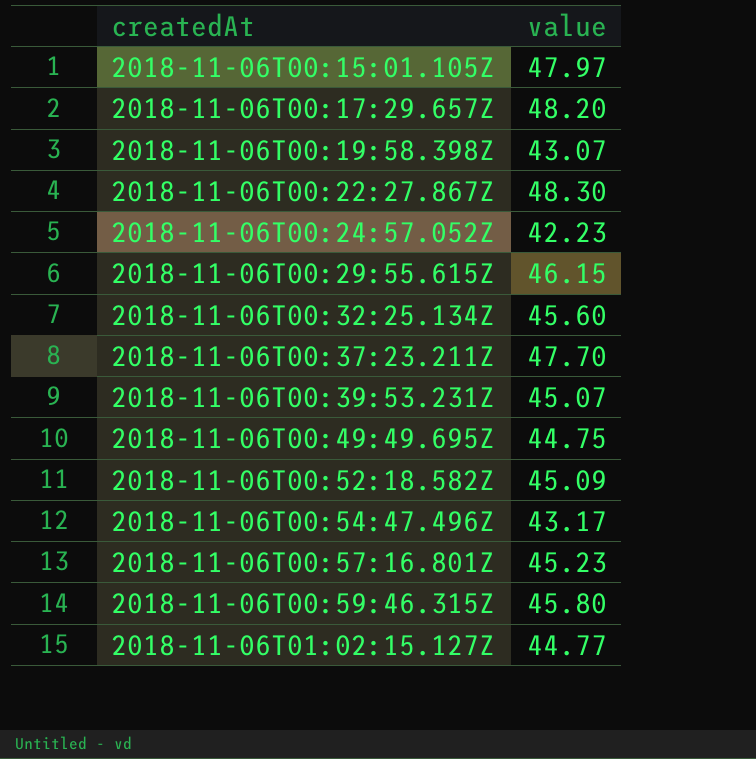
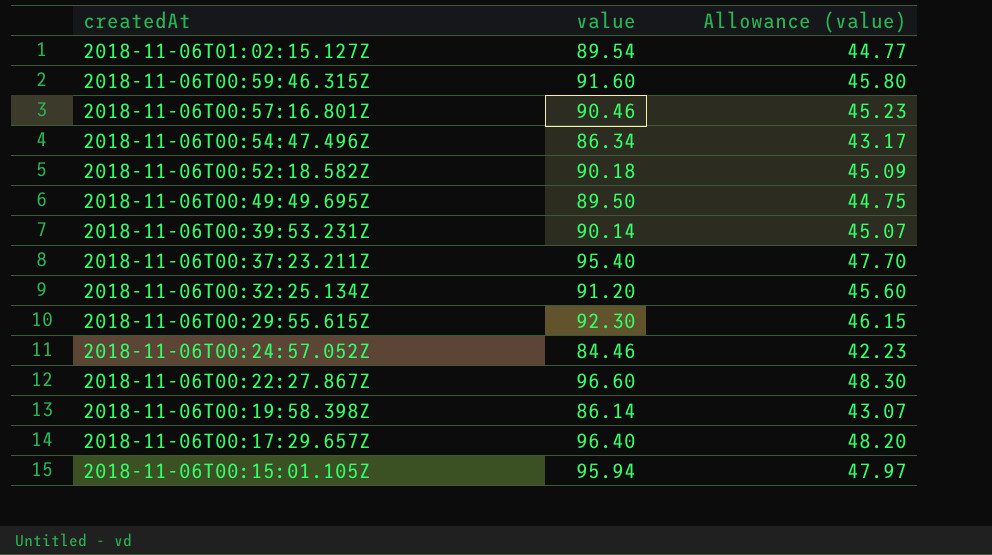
row order: createdAt ascending -> createdAt descending
column Allowance (value) | formula: none -> [value] * 0.5
2018-11-06T01:02:15.127Z | value: 44.77 -> 89.54
2018-11-06T00:59:46.315Z | value: 45.80 -> 91.60
2018-11-06T00:57:16.801Z | value: 45.23 -> 90.46
2018-11-06T00:54:47.496Z | value: 43.17 -> 86.34
2018-11-06T00:52:18.582Z | value: 45.09 -> 90.18
2018-11-06T00:49:49.695Z | value: 44.75 -> 89.50
2018-11-06T00:39:53.231Z | value: 45.07 -> 90.14
2018-11-06T00:37:23.211Z | value: 47.70 -> 95.40
2018-11-06T00:32:25.134Z | value: 45.60 -> 91.20
2018-11-06T00:29:55.615Z | value: 46.15 -> 92.30
2018-11-06T00:24:57.052Z | value: 42.23 -> 84.46
2018-11-06T00:22:27.867Z | value: 48.30 -> 96.60
2018-11-06T00:19:58.398Z | value: 43.07 -> 86.14
2018-11-06T00:17:29.657Z | value: 48.20 -> 96.40
2018-11-06T00:15:01.105Z | value: 47.97 -> 95.94

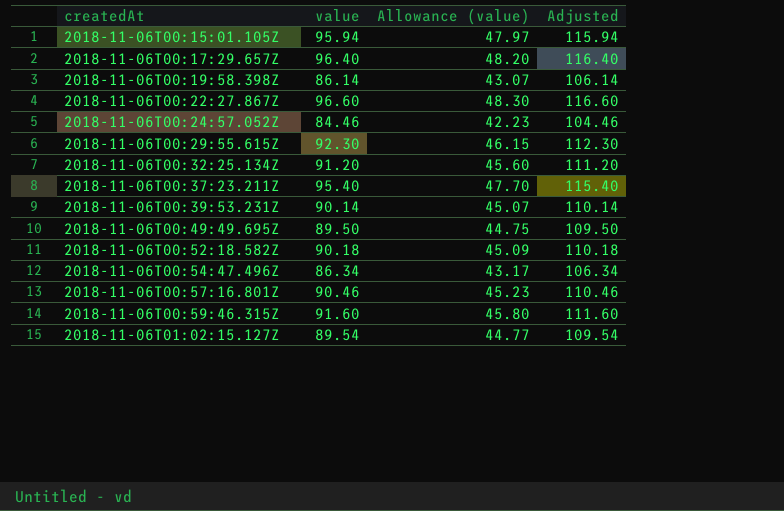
row order: createdAt descending -> createdAt ascending
column Adjusted | formula: none -> [value] + 20

